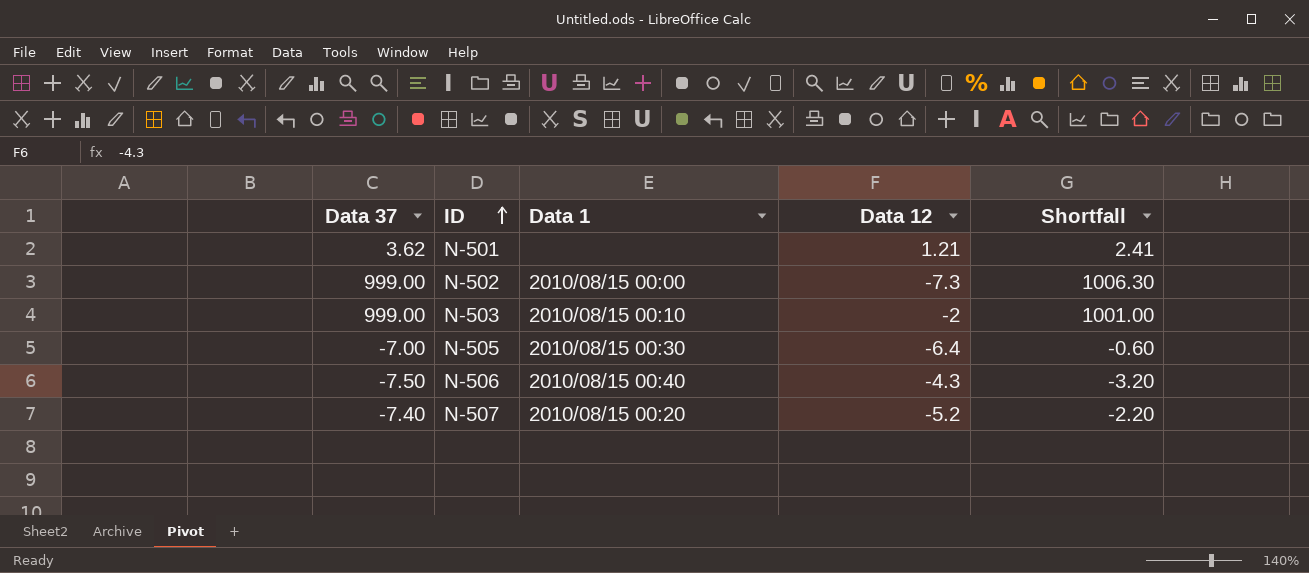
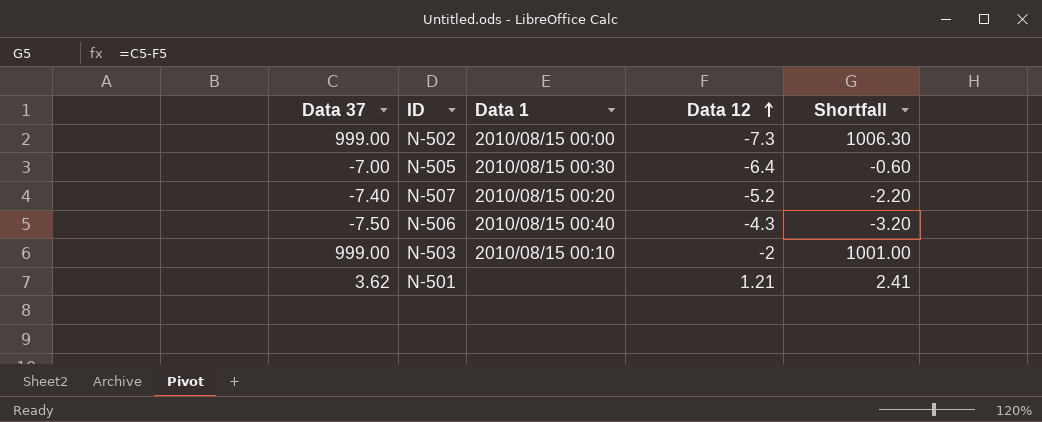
row order: ID ascending -> Data 12 ascending

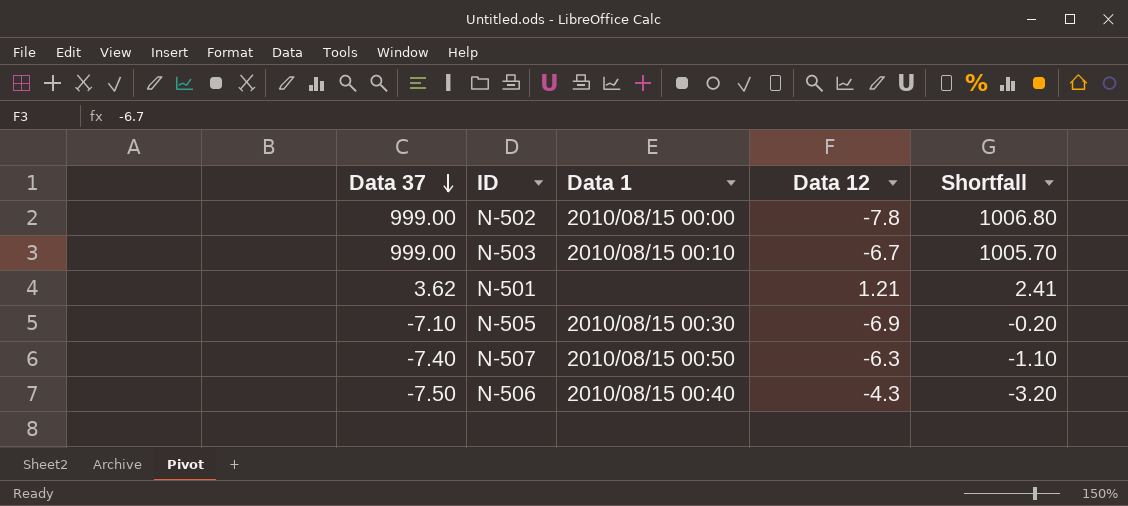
row order: Data 12 ascending -> Data 37 descending
N-502 | Data 12: -7.3 -> -7.8
N-502 | Shortfall: 1006.30 -> 1006.80
N-503 | Data 12: -2 -> -6.7
N-503 | Shortfall: 1001.00 -> 1005.70
N-505 | Data 37: -7.00 -> -7.10
N-505 | Data 12: -6.4 -> -6.9
N-505 | Shortfall: -0.60 -> -0.20
N-507 | Data 1: 2010/08/15 00:20 -> 2010/08/15 00:50
N-507 | Data 12: -5.2 -> -6.3
N-507 | Shortfall: -2.20 -> -1.10

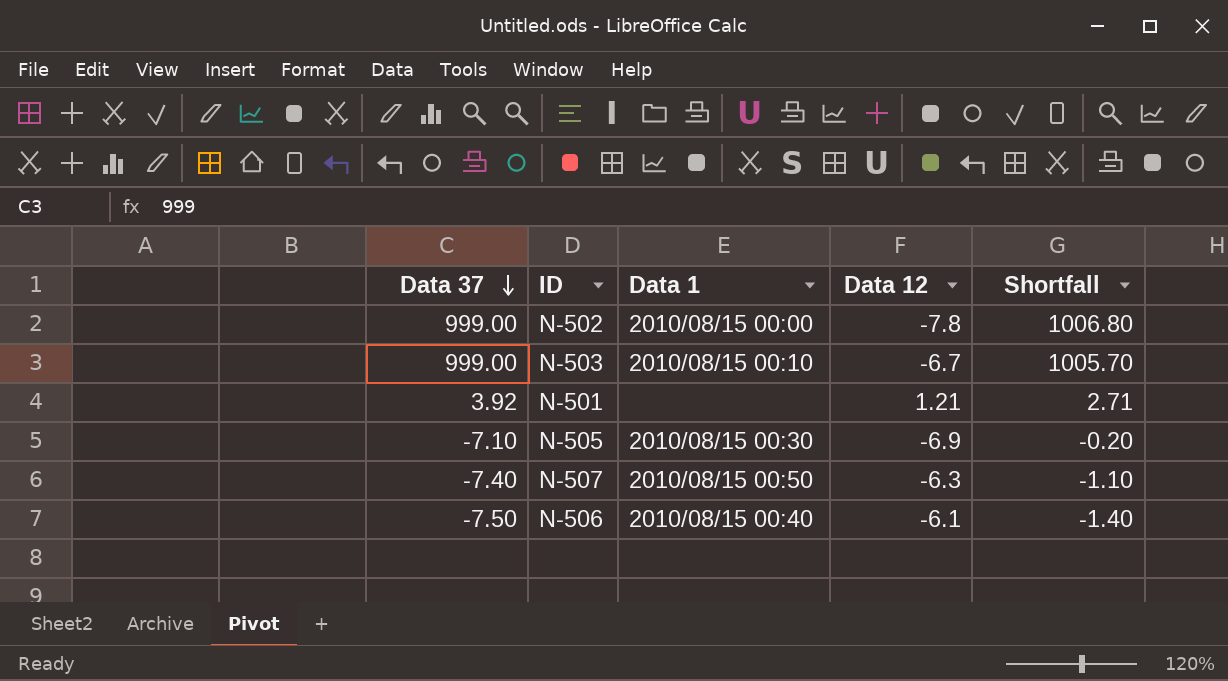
N-501 | Data 37: 3.62 -> 3.92
N-501 | Shortfall: 2.41 -> 2.71
N-506 | Data 12: -4.3 -> -6.1
N-506 | Shortfall: -3.20 -> -1.40

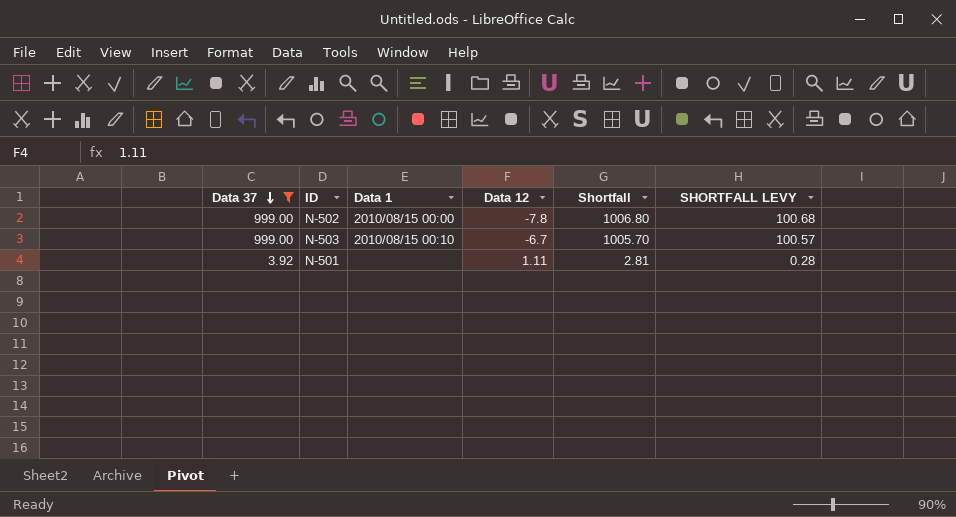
filter: none -> Data 37 >= 3.92
column SHORTFALL LEVY | formula: none -> [Shortfall] * 0.1
N-501 | Data 12: 1.21 -> 1.11
N-501 | Shortfall: 2.71 -> 2.81

